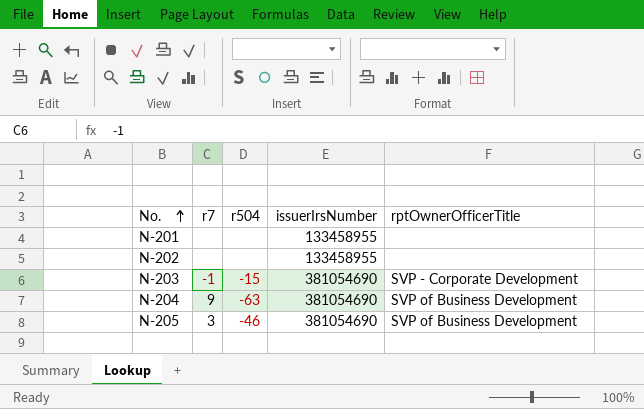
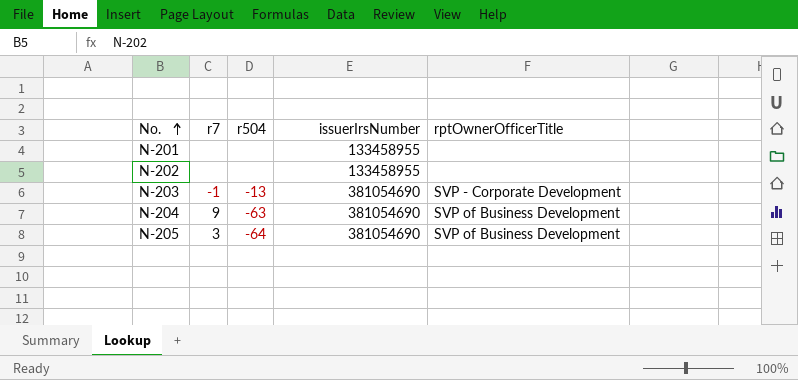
N-203 | r504: -15 -> -13
N-205 | r504: -46 -> -64

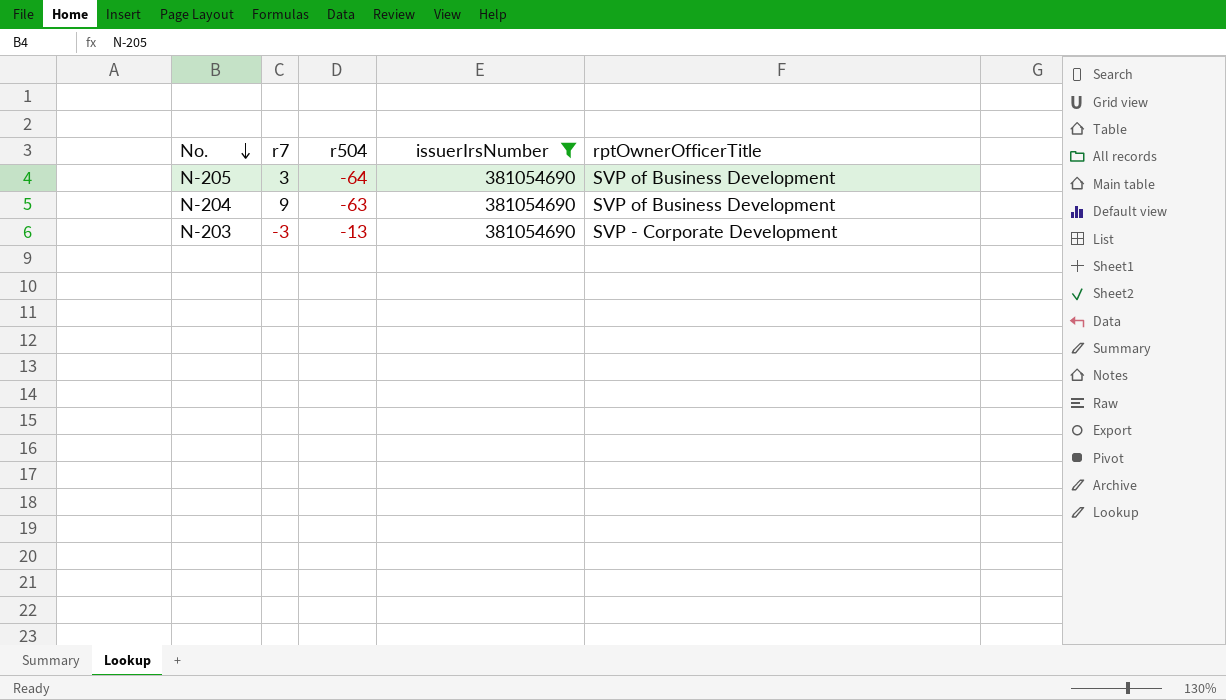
filter: none -> issuerIrsNumber = 381054690
row order: No. ascending -> No. descending
N-203 | r7: -1 -> -3

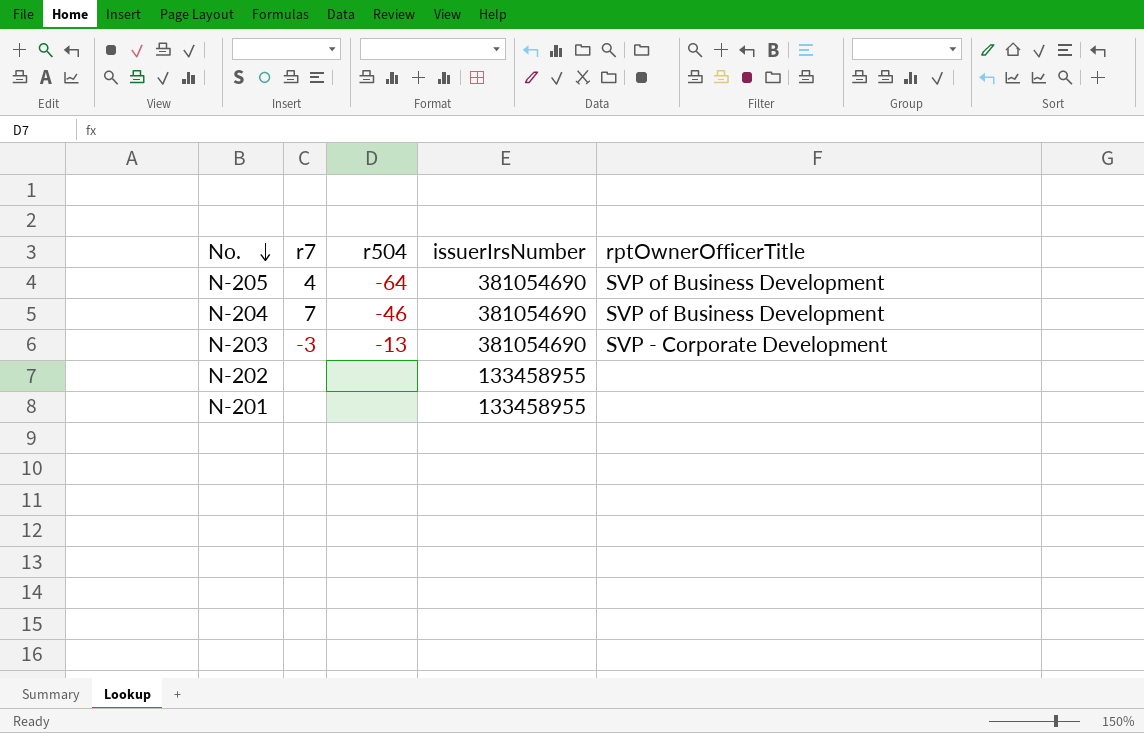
filter: issuerIrsNumber = 381054690 -> none
N-205 | r7: 3 -> 4
N-204 | r7: 9 -> 7
N-204 | r504: -63 -> -46

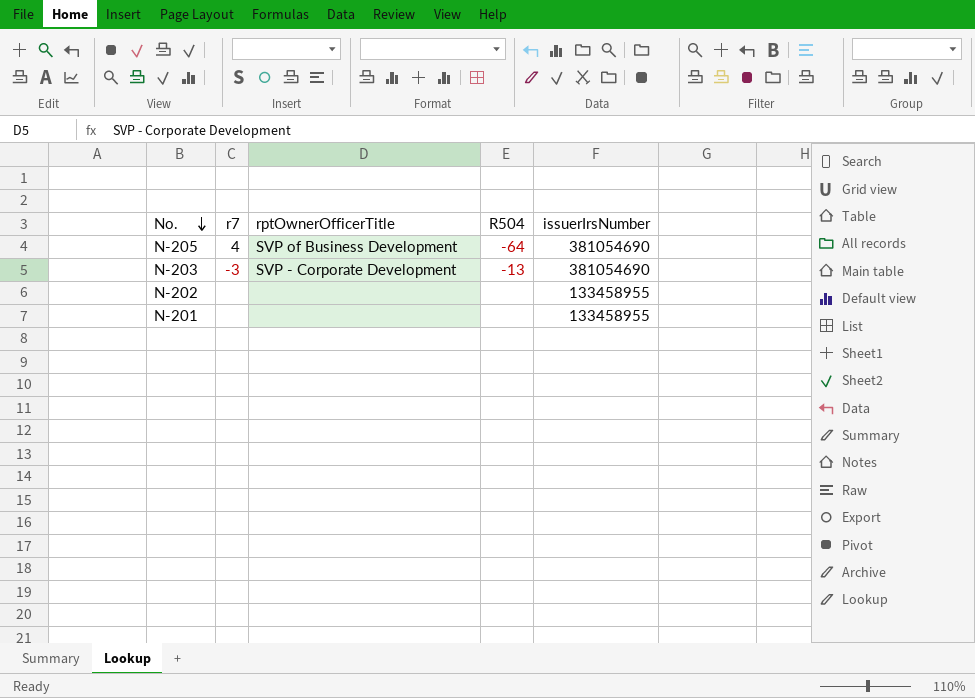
column rptOwnerOfficerTitle | position: 5 -> 3
column name: r504 -> R504
row N-204: 7 | -46 | 381054690 | SVP of Business Development -> none

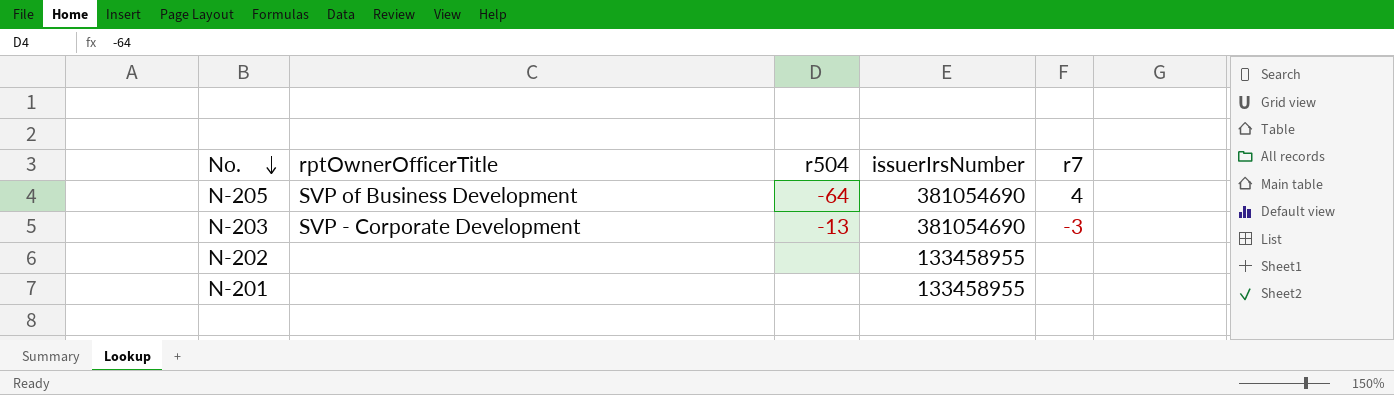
column name: R504 -> r504
column r7 | position: 2 -> 5

